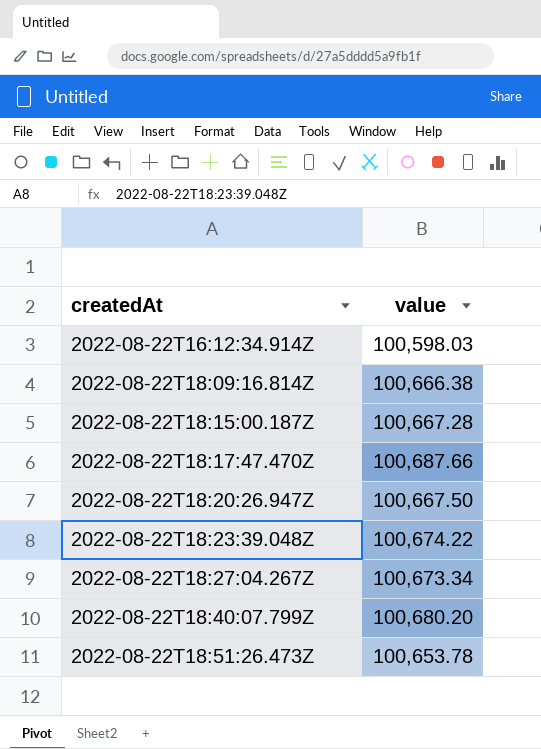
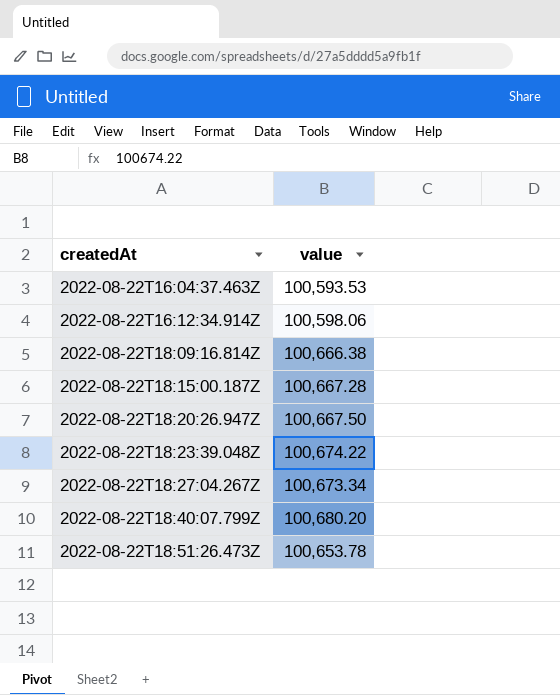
row 2022-08-22T18:17:47.470Z: 100,687.66 -> none
row 2022-08-22T16:04:37.463Z: none -> 100,593.53
2022-08-22T16:12:34.914Z | value: 100,598.03 -> 100,598.06

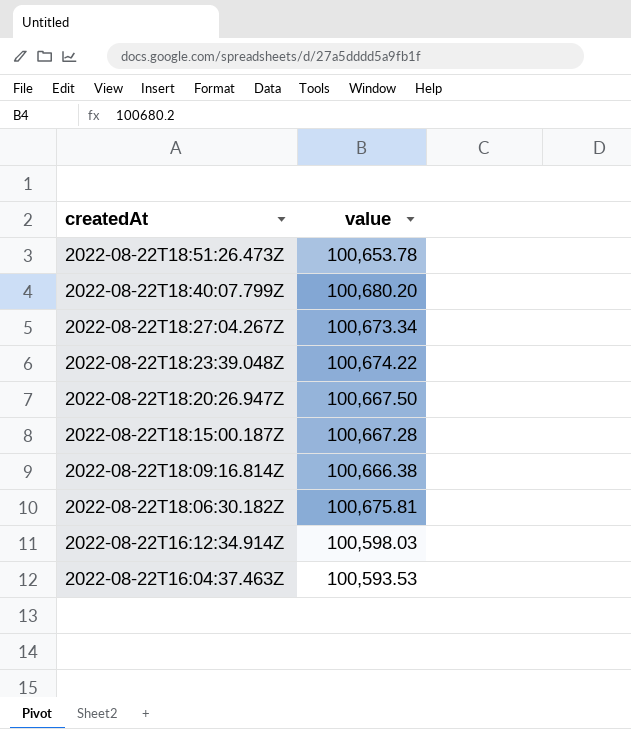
row order: createdAt ascending -> createdAt descending
row 2022-08-22T18:06:30.182Z: none -> 100,675.81
2022-08-22T16:12:34.914Z | value: 100,598.06 -> 100,598.03

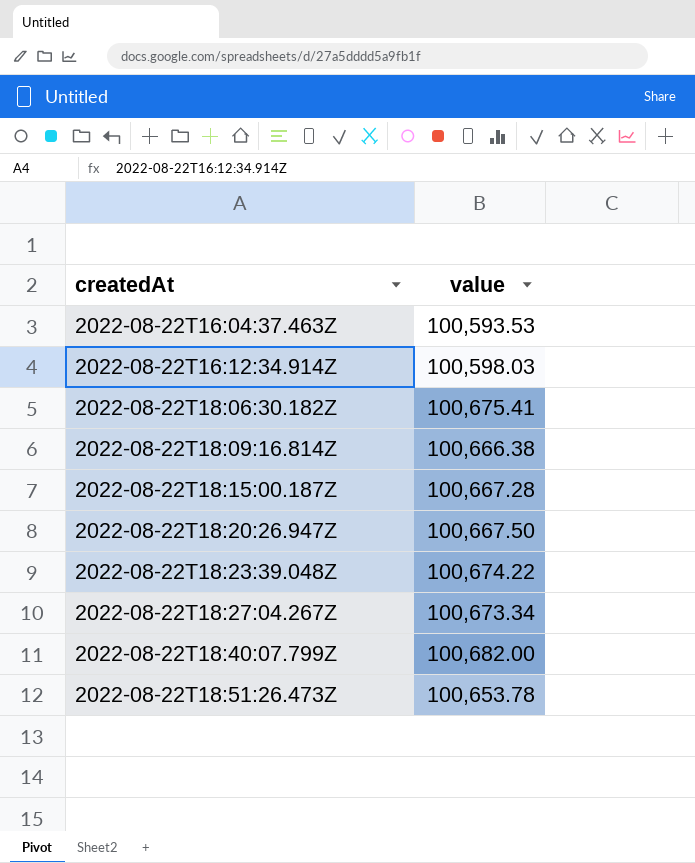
row order: createdAt descending -> createdAt ascending
2022-08-22T18:06:30.182Z | value: 100,675.81 -> 100,675.41
2022-08-22T18:40:07.799Z | value: 100,680.20 -> 100,682.00

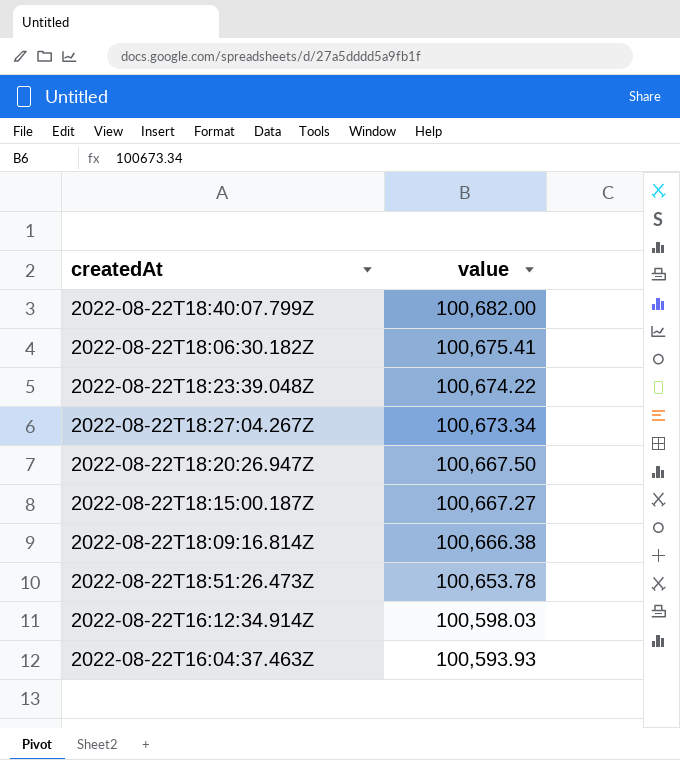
row order: createdAt ascending -> value descending
2022-08-22T18:15:00.187Z | value: 100,667.28 -> 100,667.27
2022-08-22T16:04:37.463Z | value: 100,593.53 -> 100,593.93

